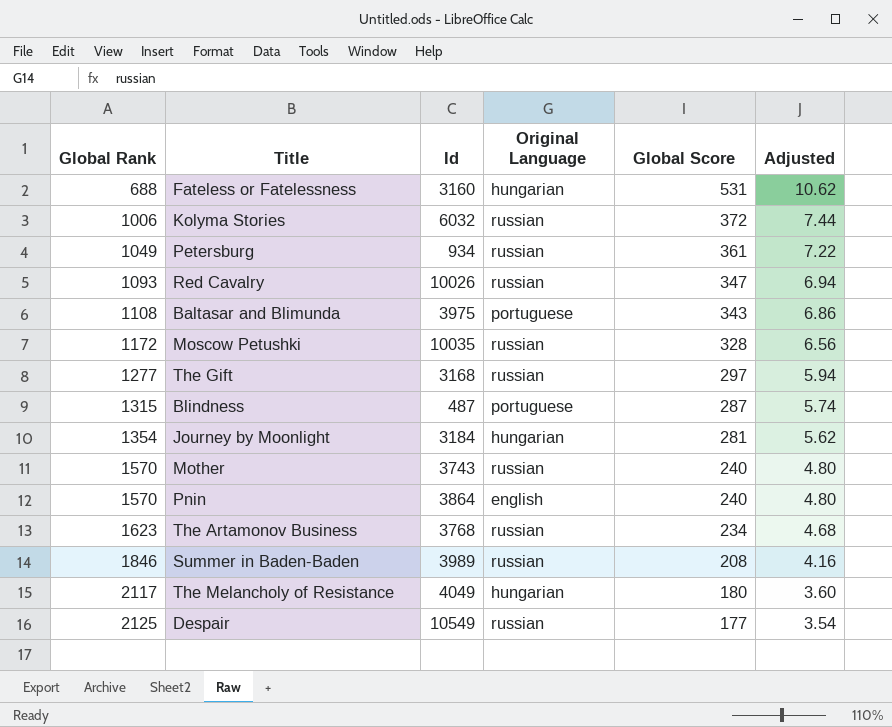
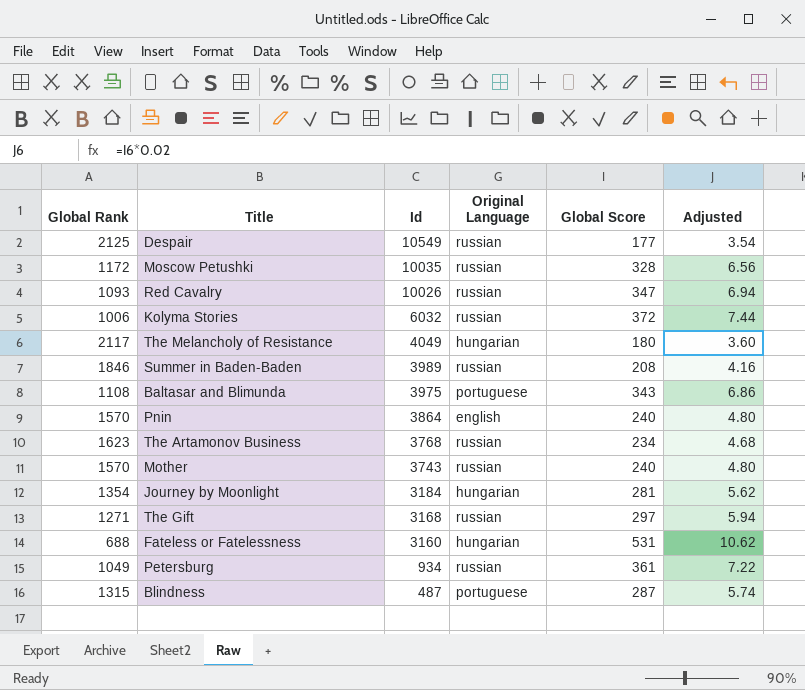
row order: Global Rank ascending -> Id descending
The Gift | Global Rank: 1277 -> 1271

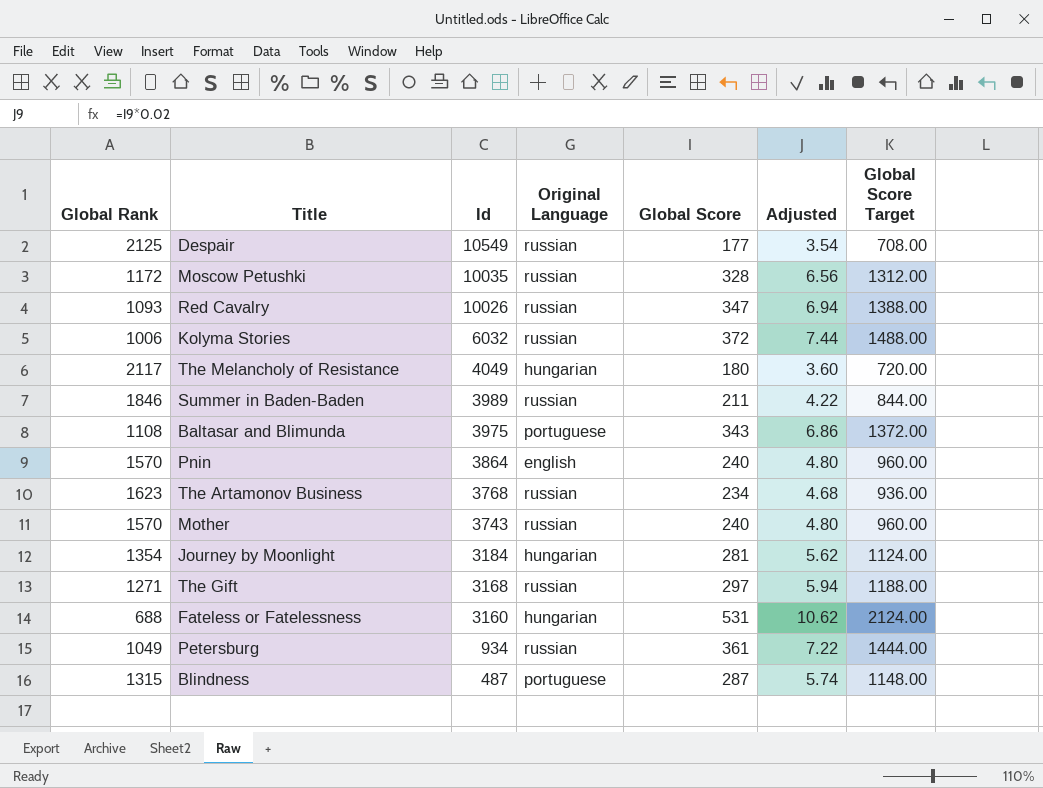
column Global Score Target | formula: none -> [Global Score] * 4
Summer in Baden-Baden | Global Score: 208 -> 211
Summer in Baden-Baden | Adjusted: 4.16 -> 4.22

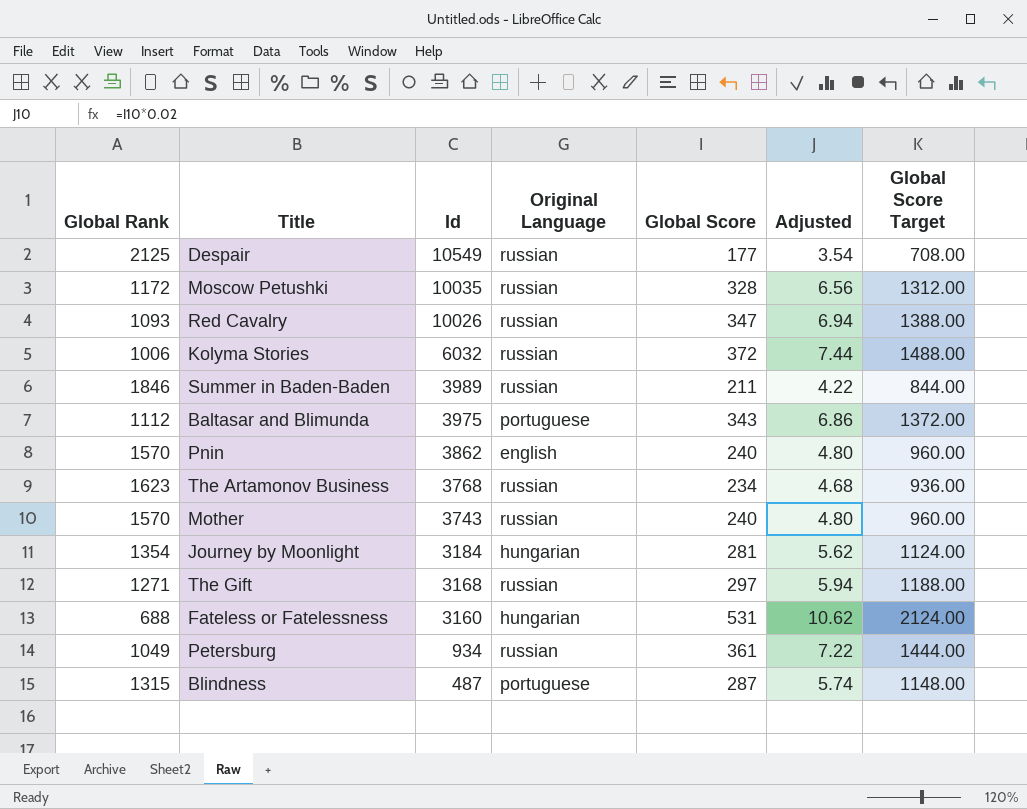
row The Melancholy of Resistance: 2117 | 4049 | hungarian | 180 | 3.60 | 720.00 -> none
Baltasar and Blimunda | Global Rank: 1108 -> 1112
Pnin | Id: 3864 -> 3862

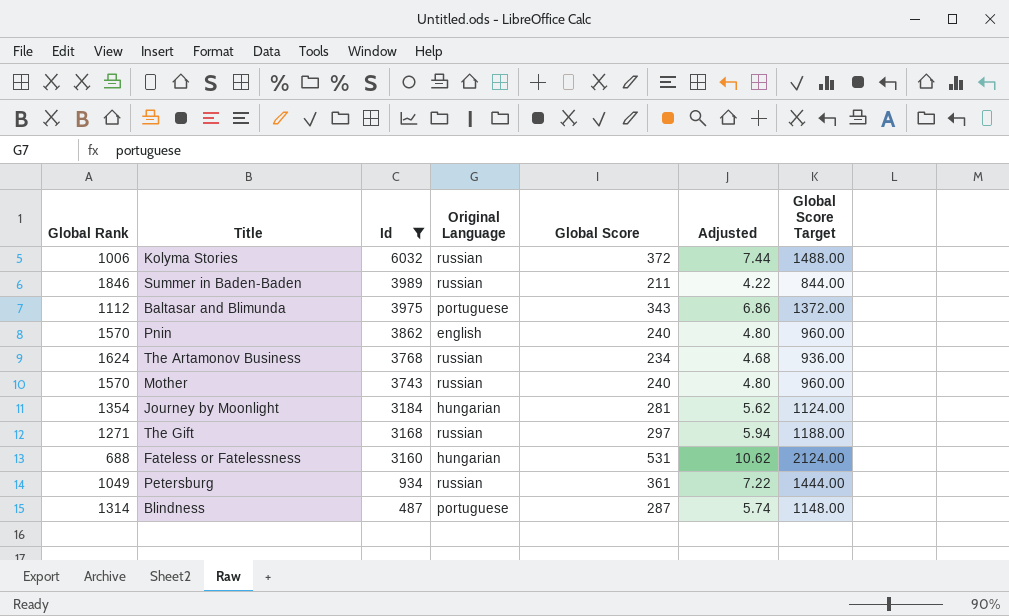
filter: none -> Id <= 6032
The Artamonov Business | Global Rank: 1623 -> 1624
Blindness | Global Rank: 1315 -> 1314

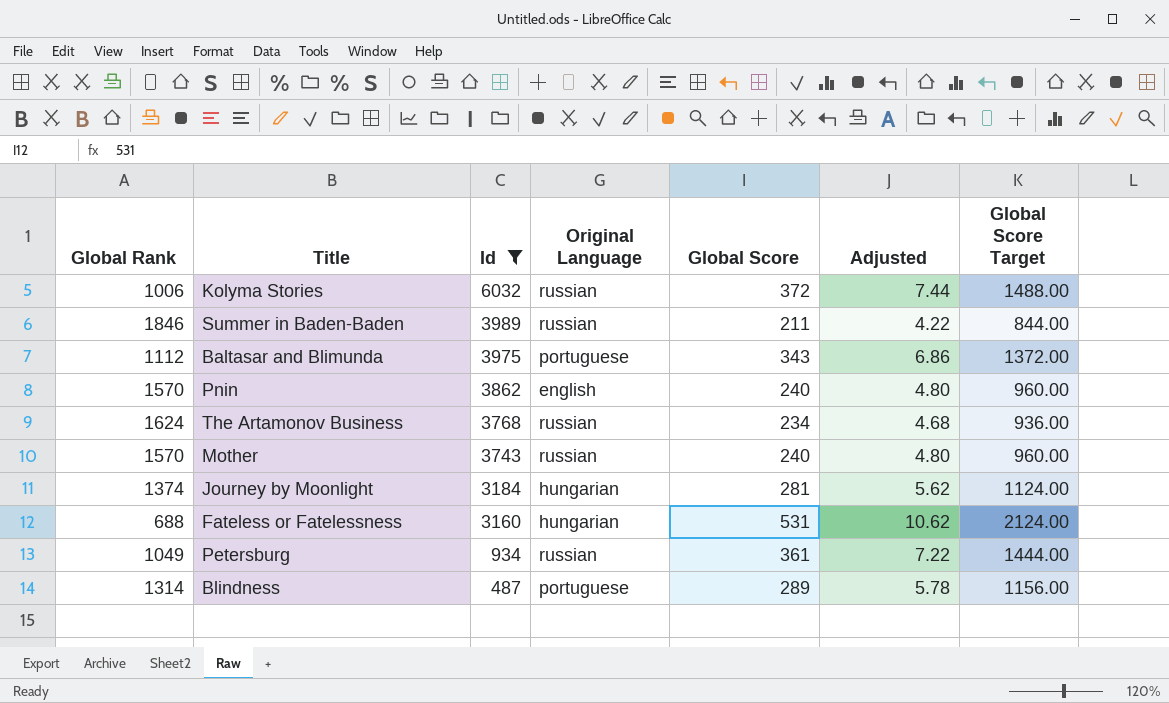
row The Gift: 1271 | 3168 | russian | 297 | 5.94 | 1188.00 -> none
Journey by Moonlight | Global Rank: 1354 -> 1374
Blindness | Global Score: 287 -> 289
Blindness | Adjusted: 5.74 -> 5.78
Blindness | Global Score Target: 1148.00 -> 1156.00

